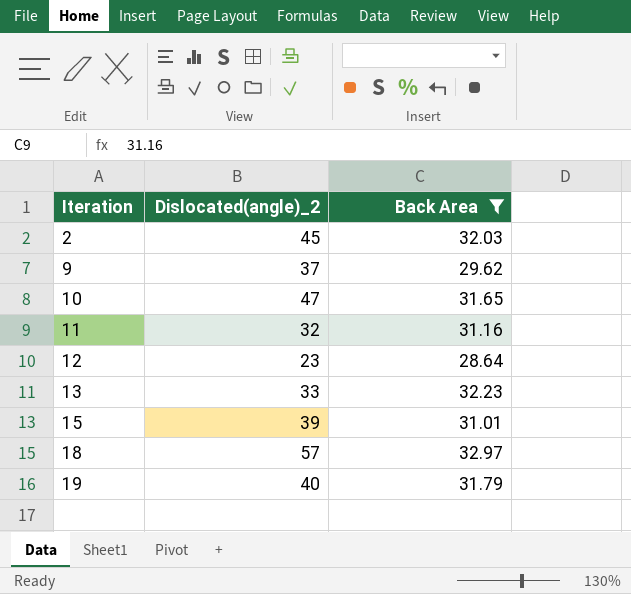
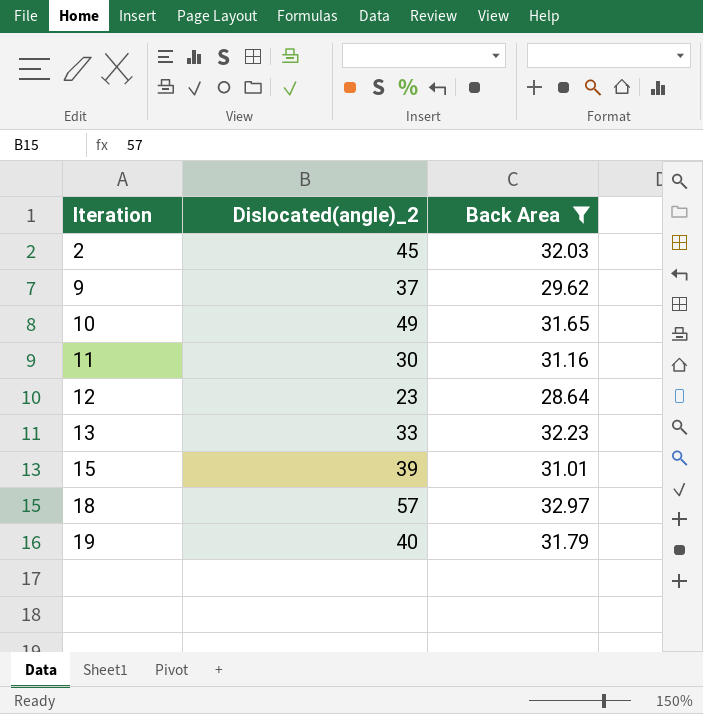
10 | Dislocated(angle)_2: 47 -> 49
11 | Dislocated(angle)_2: 32 -> 30

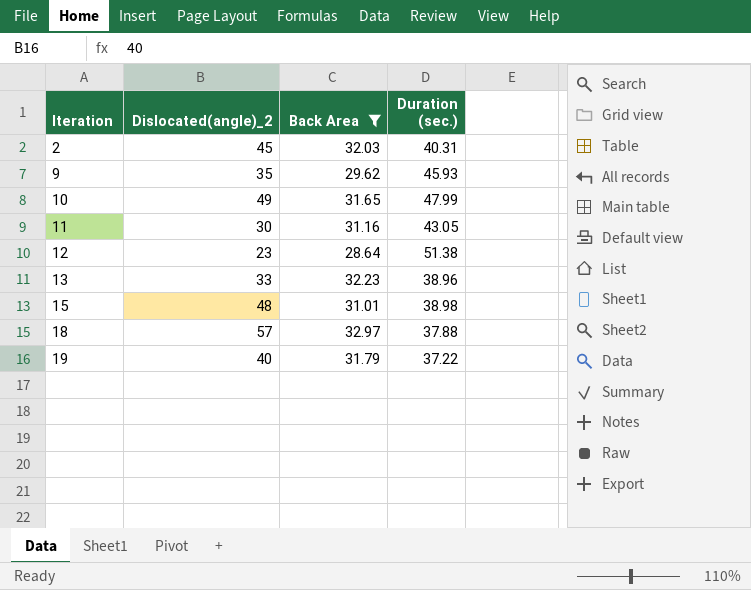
column Duration (sec.) | position: none -> 4
9 | Dislocated(angle)_2: 37 -> 35
15 | Dislocated(angle)_2: 39 -> 48

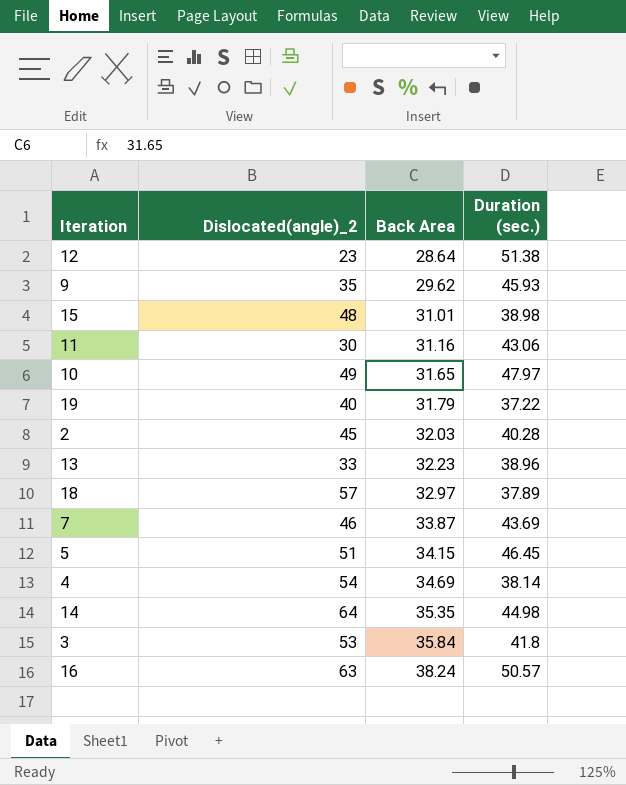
filter: Back Area <= 32.97 -> none
row order: Iteration ascending -> Back Area ascending
11 | Duration (sec.): 43.05 -> 43.06
10 | Duration (sec.): 47.99 -> 47.97
2 | Duration (sec.): 40.31 -> 40.28
18 | Duration (sec.): 37.88 -> 37.89

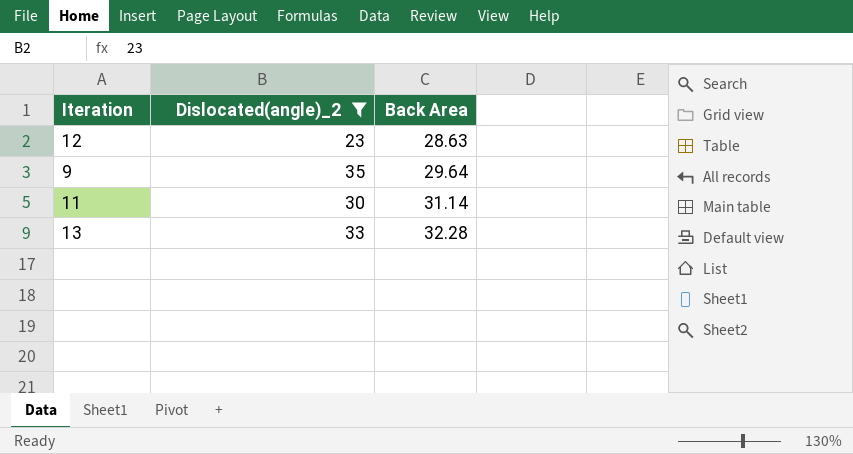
filter: none -> Dislocated(angle)_2 <= 35
column Duration (sec.) | position: 4 -> none
12 | Back Area: 28.64 -> 28.63
9 | Back Area: 29.62 -> 29.64
11 | Back Area: 31.16 -> 31.14
13 | Back Area: 32.23 -> 32.28

